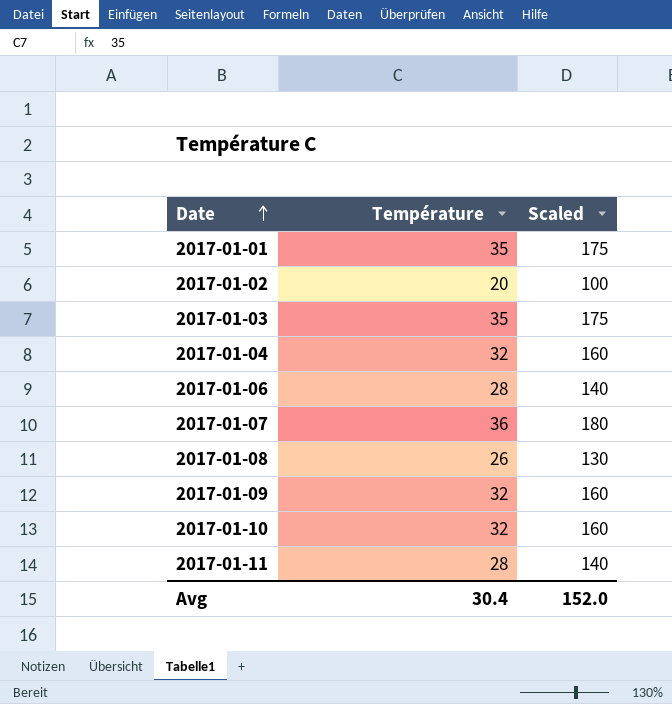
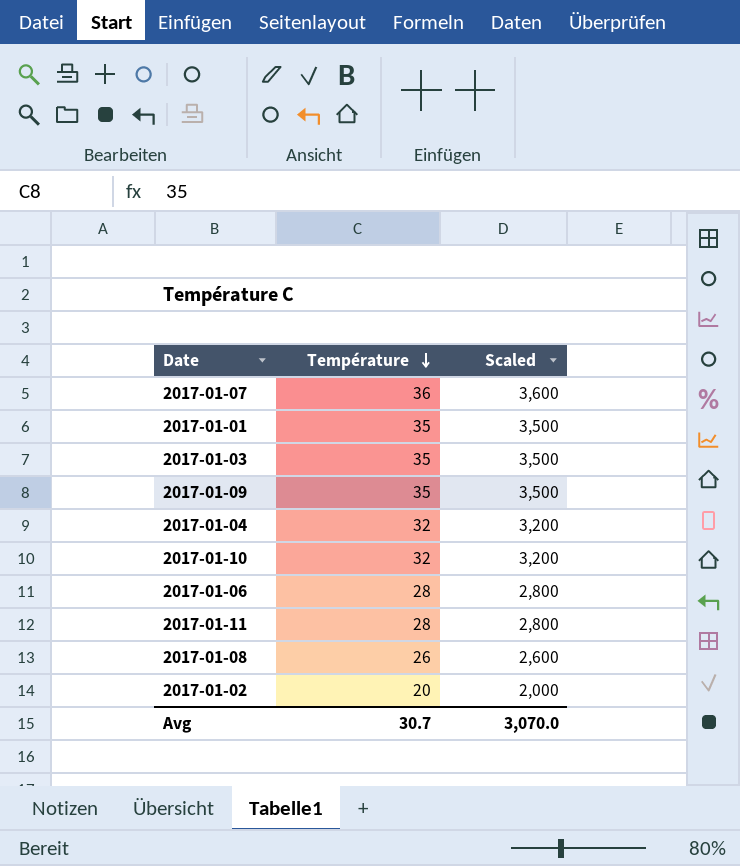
row order: Date ascending -> Température descending
column Scaled | formula: [Température] * 5 -> [Température] * 100
2017-01-09 | Température: 32 -> 35
Avg | Température: 30.4 -> 30.7
Avg | Scaled: 152.0 -> 3,070.0

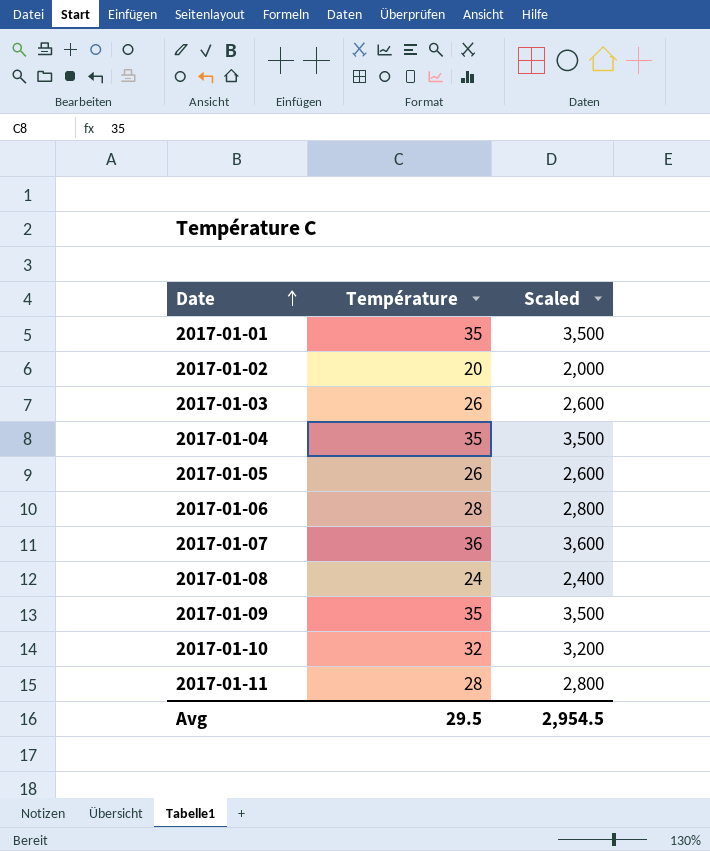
row order: Température descending -> Date ascending
2017-01-03 | Température: 35 -> 26
2017-01-03 | Scaled: 3,500 -> 2,600
2017-01-04 | Température: 32 -> 35
2017-01-04 | Scaled: 3,200 -> 3,500
row 2017-01-05: none -> 26 | 2,600
2017-01-08 | Température: 26 -> 24
2017-01-08 | Scaled: 2,600 -> 2,400
Avg | Température: 30.7 -> 29.5
Avg | Scaled: 3,070.0 -> 2,954.5

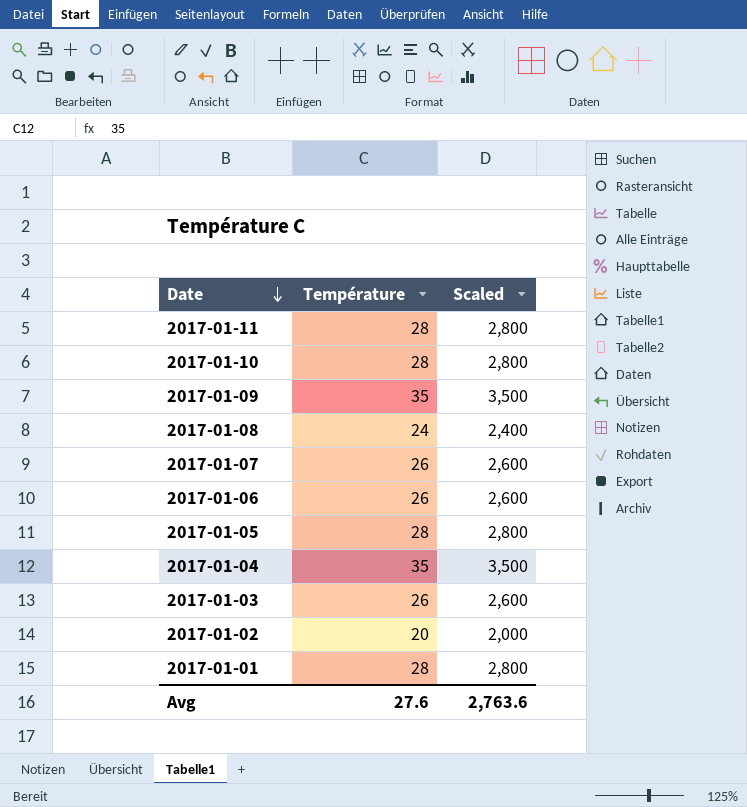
row order: Date ascending -> Date descending
2017-01-10 | Température: 32 -> 28
2017-01-10 | Scaled: 3,200 -> 2,800
2017-01-07 | Température: 36 -> 26
2017-01-07 | Scaled: 3,600 -> 2,600
2017-01-06 | Température: 28 -> 26
2017-01-06 | Scaled: 2,800 -> 2,600
2017-01-05 | Température: 26 -> 28
2017-01-05 | Scaled: 2,600 -> 2,800
2017-01-01 | Température: 35 -> 28
2017-01-01 | Scaled: 3,500 -> 2,800
Avg | Température: 29.5 -> 27.6
Avg | Scaled: 2,954.5 -> 2,763.6

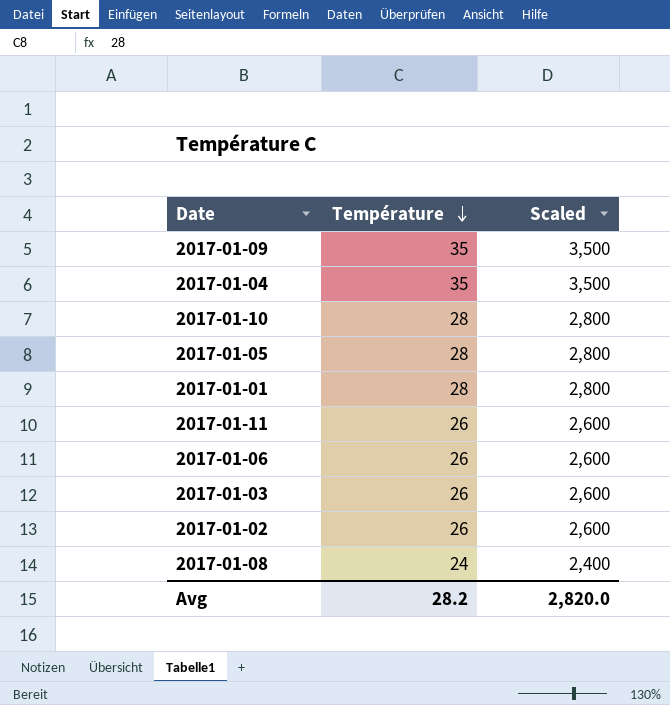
row order: Date descending -> Température descending
row 2017-01-07: 26 | 2,600 -> none
2017-01-11 | Température: 28 -> 26
2017-01-11 | Scaled: 2,800 -> 2,600
2017-01-02 | Température: 20 -> 26
2017-01-02 | Scaled: 2,000 -> 2,600
Avg | Température: 27.6 -> 28.2
Avg | Scaled: 2,763.6 -> 2,820.0

